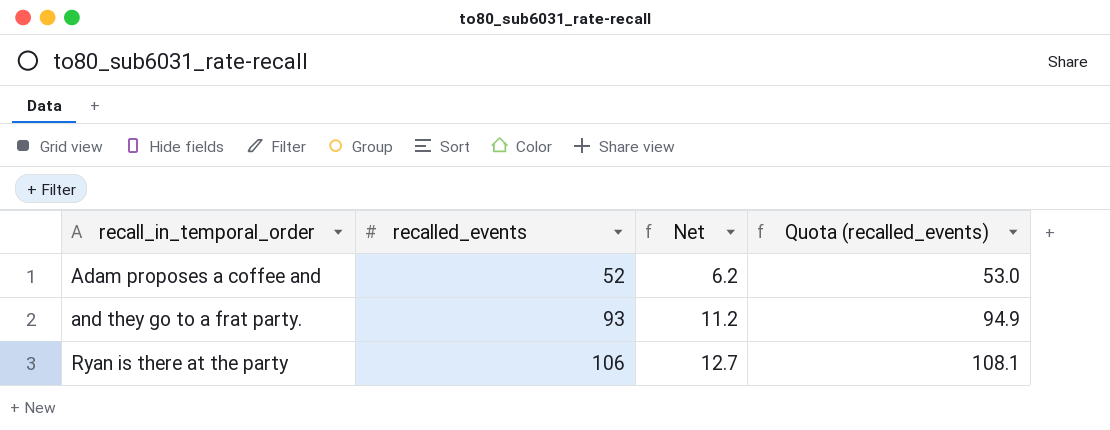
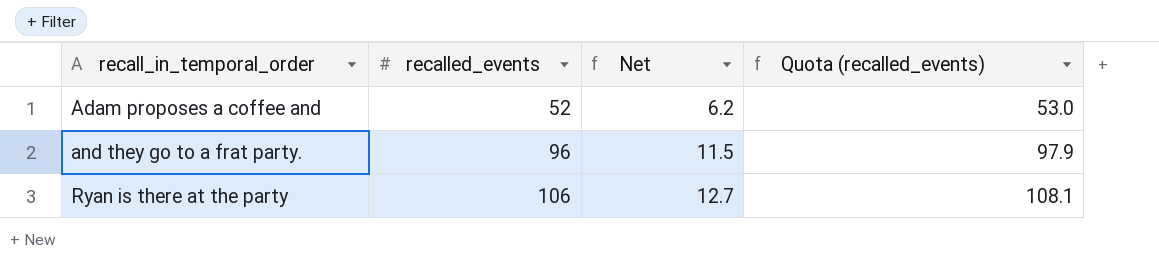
and they go to a frat party. | recalled_events: 93 -> 96
and they go to a frat party. | Net: 11.2 -> 11.5
and they go to a frat party. | Quota (recalled_events): 94.9 -> 97.9

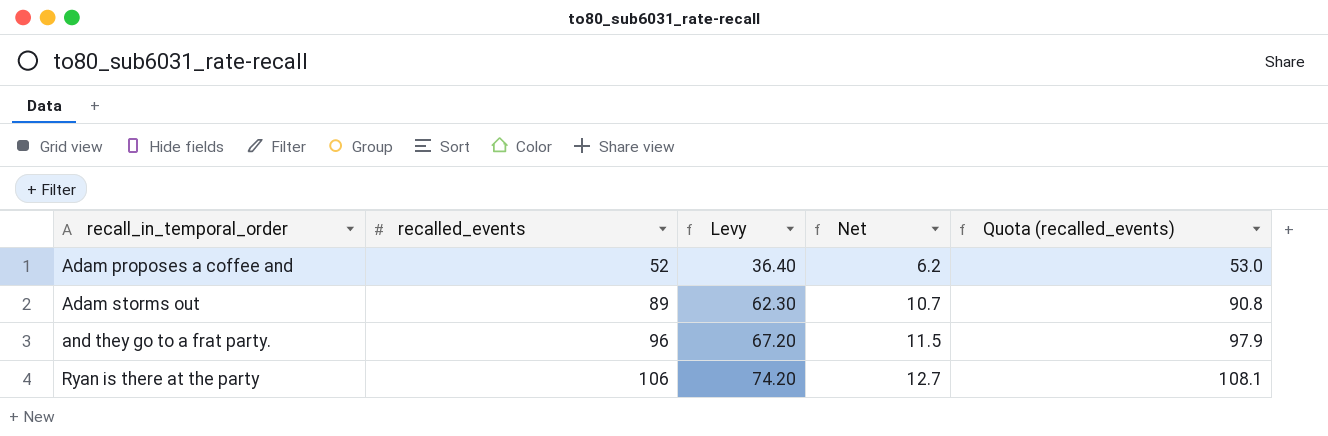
column Levy | formula: none -> [recalled_events] * 0.7
row Adam storms out: none -> 89 | 62.30 | 10.7 | 90.8

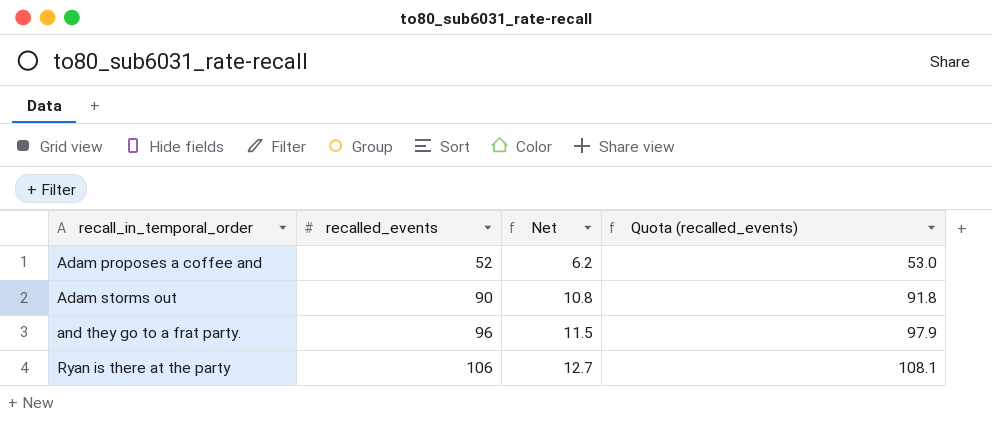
column Levy | formula: [recalled_events] * 0.7 -> none
Adam storms out | recalled_events: 89 -> 90
Adam storms out | Net: 10.7 -> 10.8
Adam storms out | Quota (recalled_events): 90.8 -> 91.8

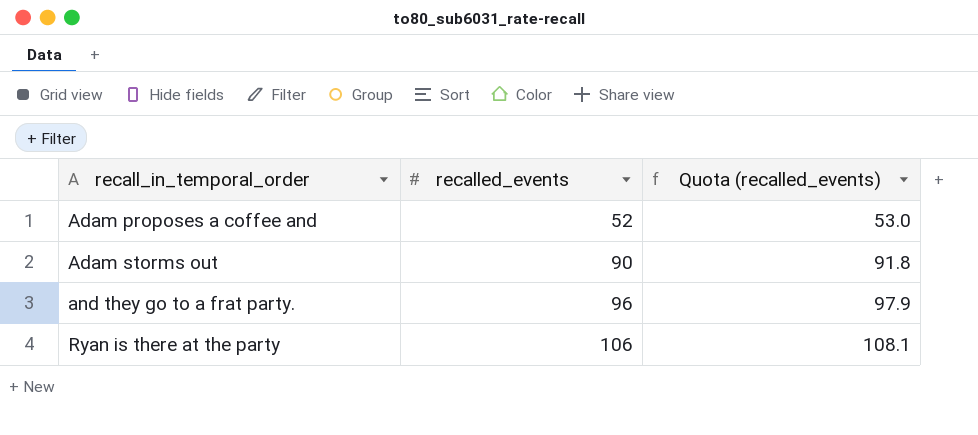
column Net | formula: [recalled_events] * 0.12 -> none

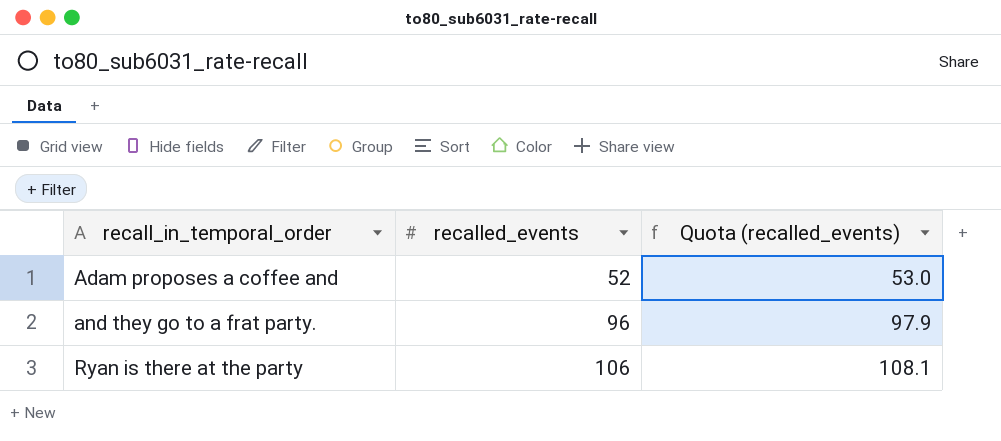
row Adam storms out: 90 | 91.8 -> none

